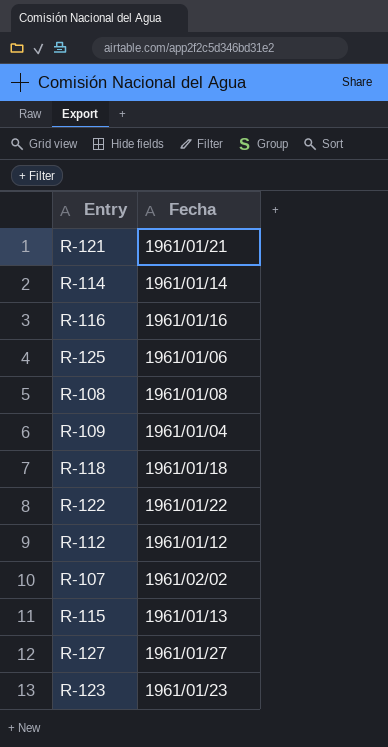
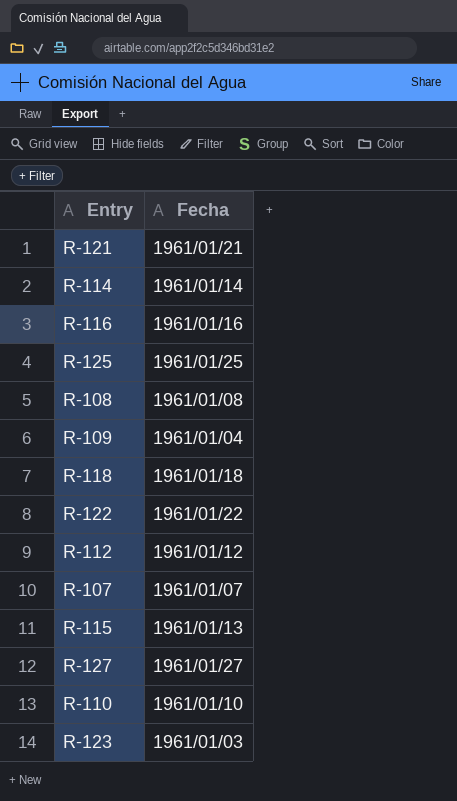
R-125 | Fecha: 1961/01/06 -> 1961/01/25
R-107 | Fecha: 1961/02/02 -> 1961/01/07
row R-110: none -> 1961/01/10
R-123 | Fecha: 1961/01/23 -> 1961/01/03

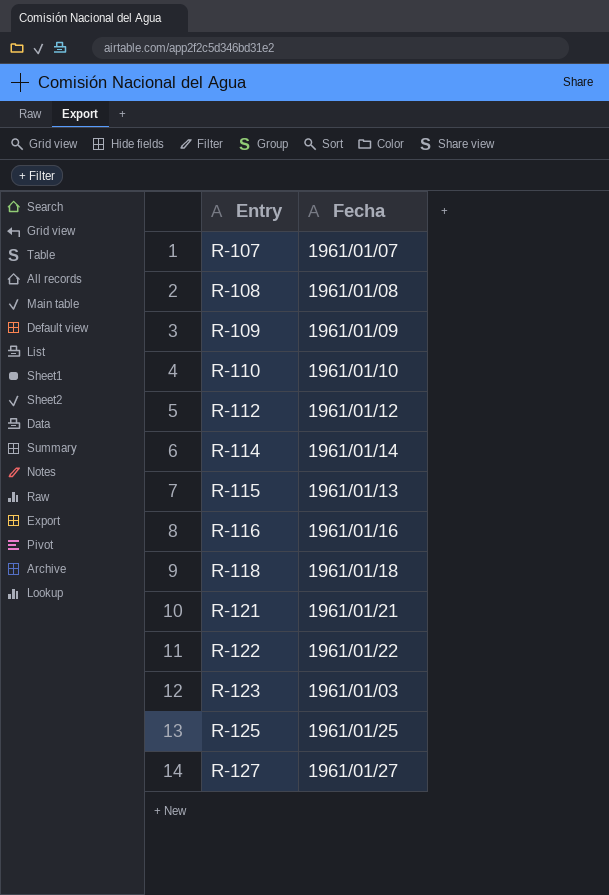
row order: none -> Entry ascending
R-109 | Fecha: 1961/01/04 -> 1961/01/09

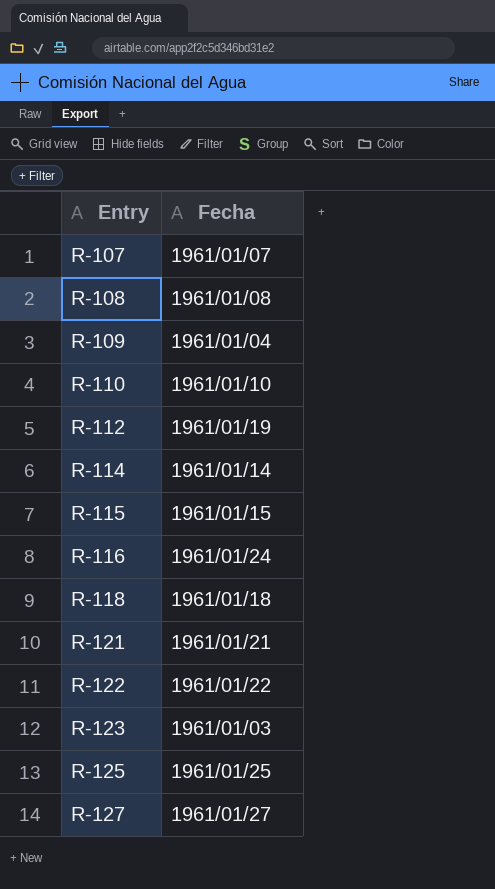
R-109 | Fecha: 1961/01/09 -> 1961/01/04
R-112 | Fecha: 1961/01/12 -> 1961/01/19
R-115 | Fecha: 1961/01/13 -> 1961/01/15
R-116 | Fecha: 1961/01/16 -> 1961/01/24

